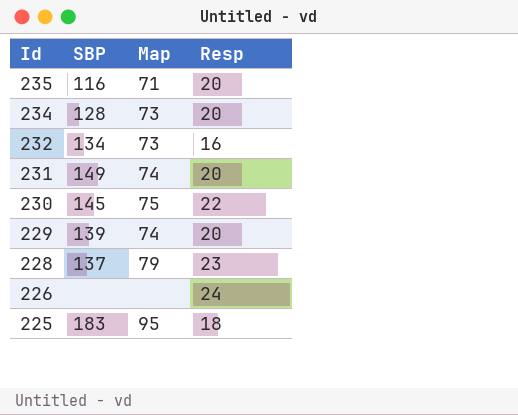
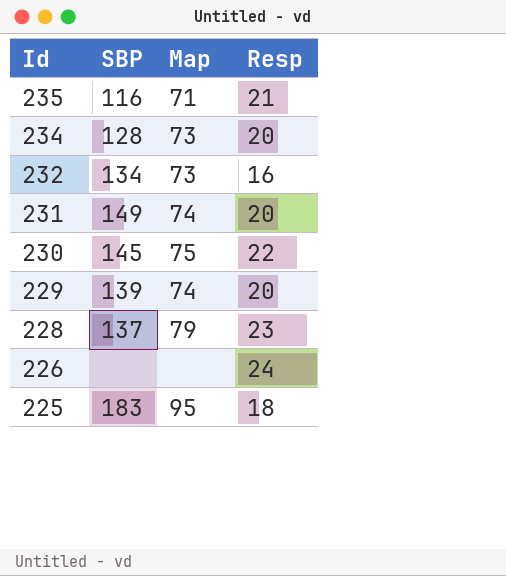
235 | Resp: 20 -> 21

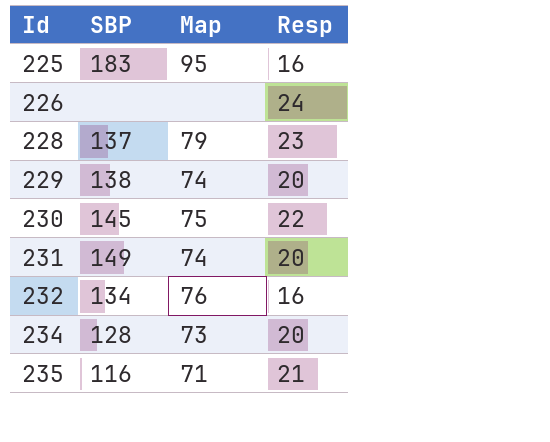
row order: Id descending -> Id ascending
225 | Resp: 18 -> 16
229 | SBP: 139 -> 138
232 | Map: 73 -> 76

